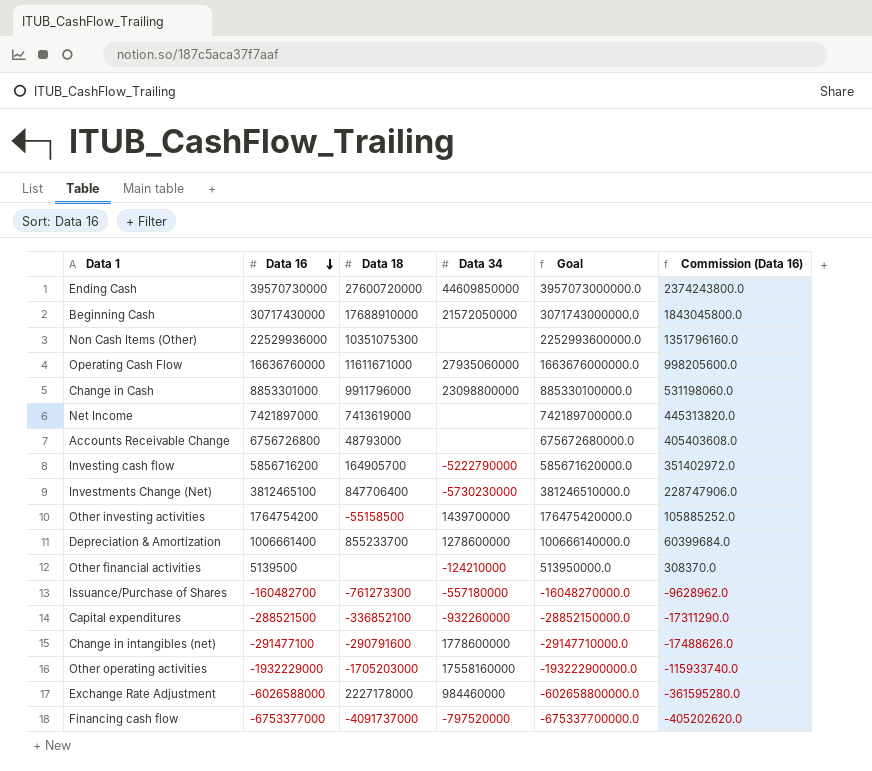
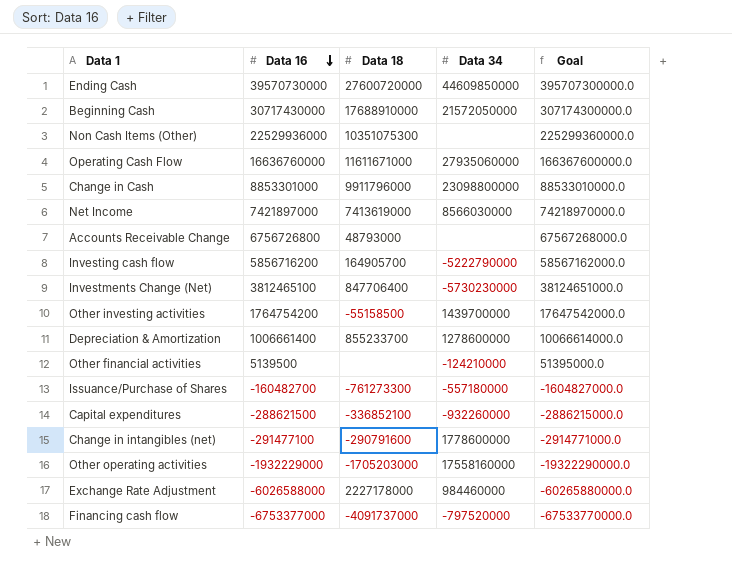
column Commission (Data 16) | formula: [Data 16] * 0.06 -> none
column Goal | formula: [Data 16] * 100 -> [Data 16] * 10
Net Income | Data 34: none -> 8566030000
Capital expenditures | Data 16: -288521500 -> -288621500

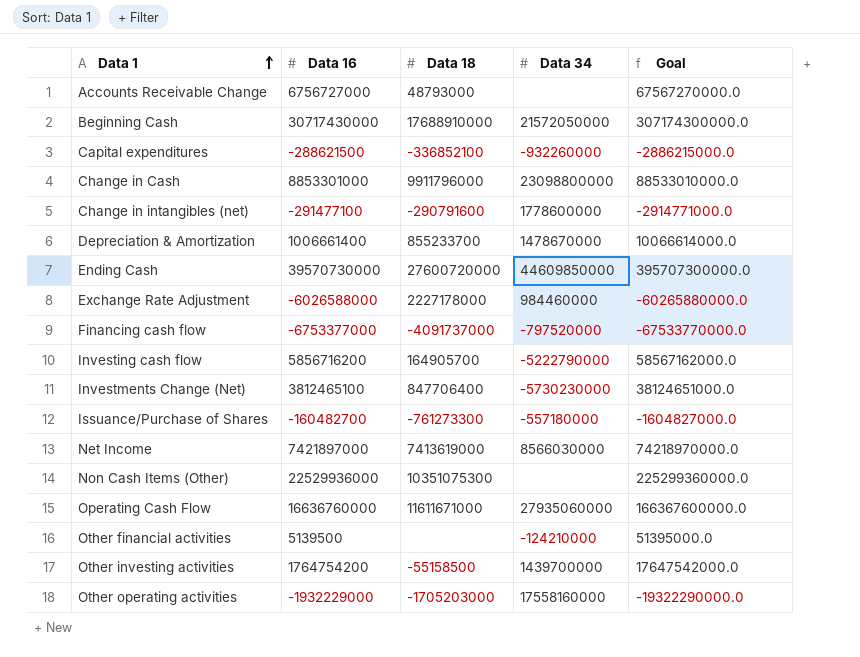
row order: Data 16 descending -> Data 1 ascending
Accounts Receivable Change | Data 16: 6756726800 -> 6756727000
Accounts Receivable Change | Goal: 67567268000.0 -> 67567270000.0
Depreciation & Amortization | Data 34: 1278600000 -> 1478670000

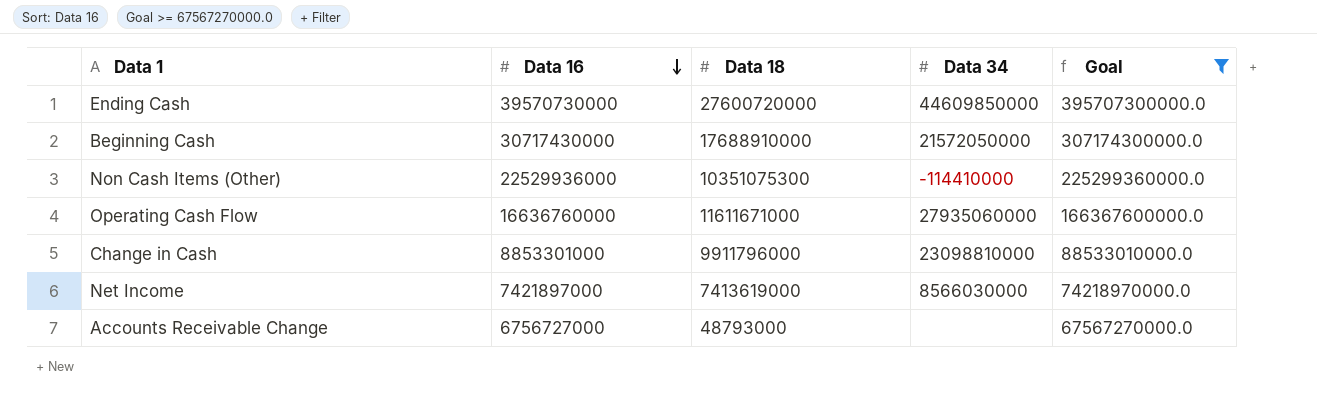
filter: none -> Goal >= 67567270000.0
row order: Data 1 ascending -> Data 16 descending
Non Cash Items (Other) | Data 34: none -> -114410000
Change in Cash | Data 34: 23098800000 -> 23098810000

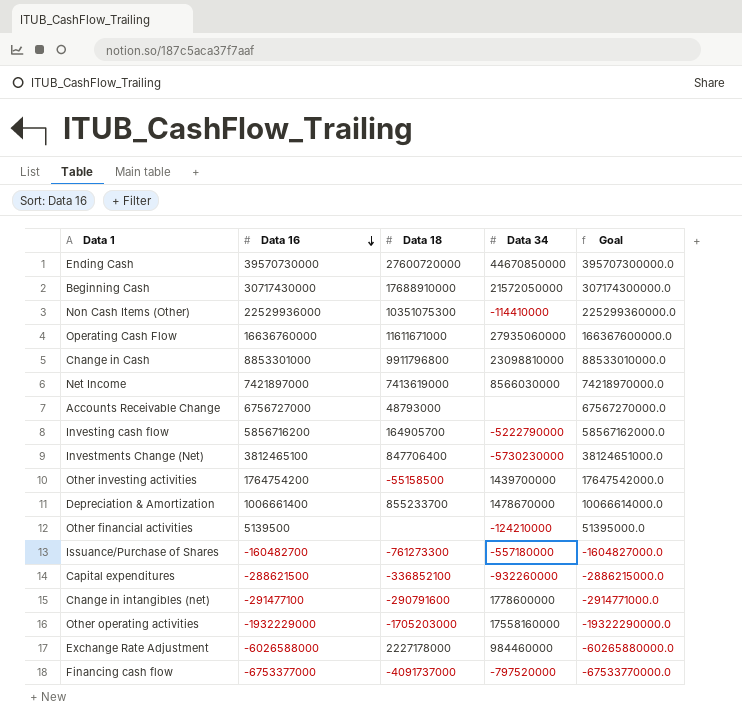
filter: Goal >= 67567270000.0 -> none
Ending Cash | Data 34: 44609850000 -> 44670850000
Change in Cash | Data 18: 9911796000 -> 9911796800

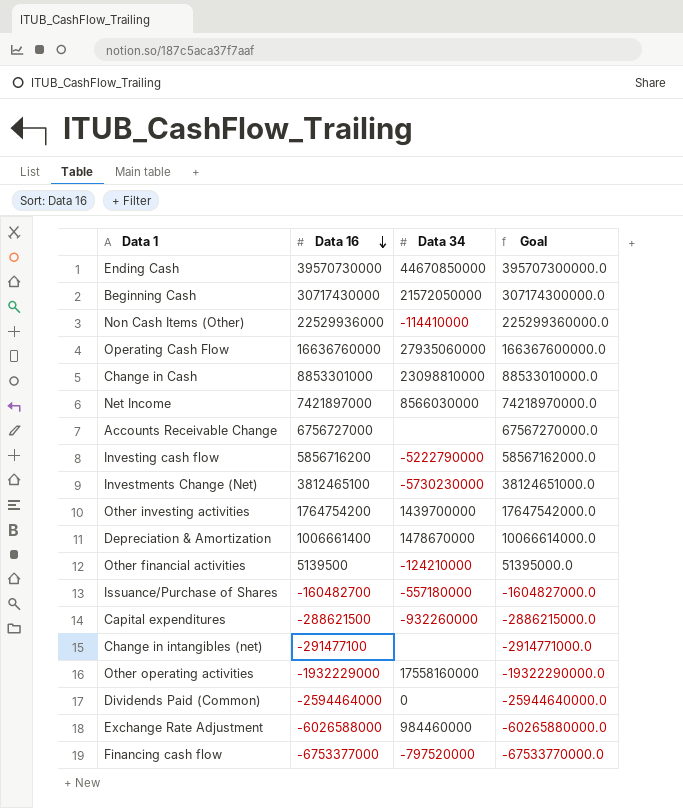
column Data 18 | position: 3 -> none
Change in intangibles (net) | Data 34: 1778600000 -> none
row Dividends Paid (Common): none -> -2594464000 | 0 | -25944640000.0

